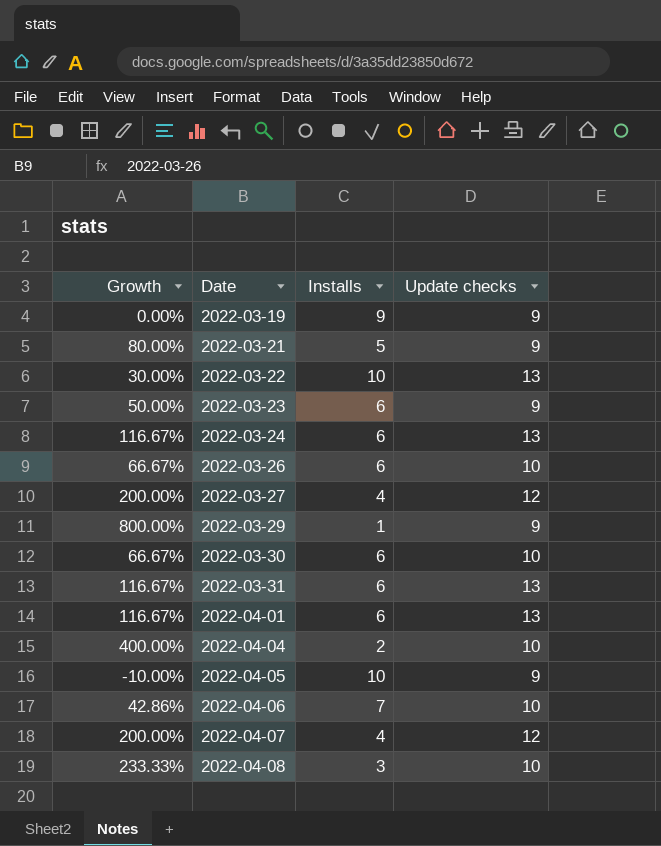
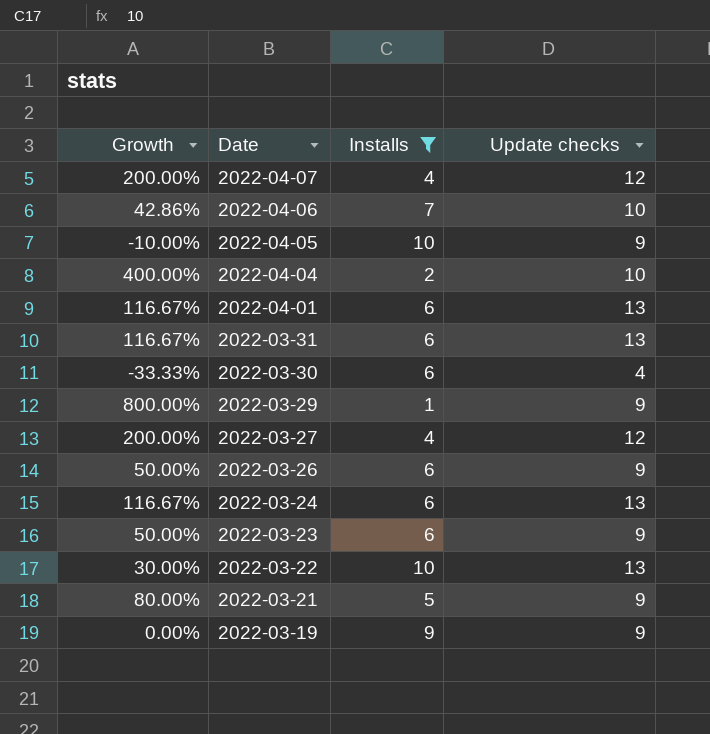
filter: none -> Installs != 3
row order: Date ascending -> Date descending
2022-03-30 | Growth: 66.67% -> -33.33%
2022-03-30 | Update checks: 10 -> 4
2022-03-26 | Growth: 66.67% -> 50.00%
2022-03-26 | Update checks: 10 -> 9

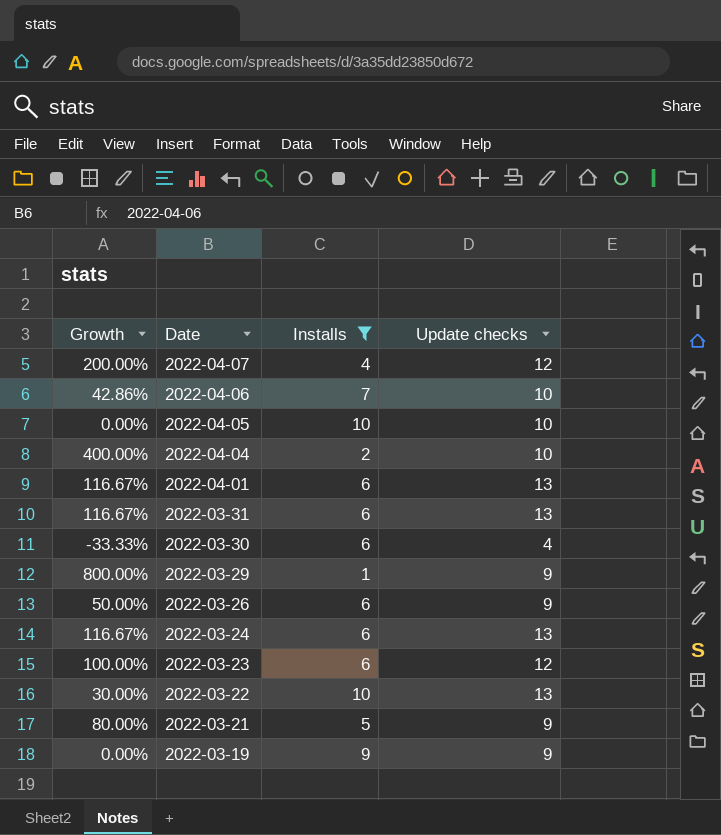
row 2022-03-27: 200.00% | 4 | 12 -> none
2022-04-05 | Growth: -10.00% -> 0.00%
2022-04-05 | Update checks: 9 -> 10
2022-03-23 | Growth: 50.00% -> 100.00%
2022-03-23 | Update checks: 9 -> 12

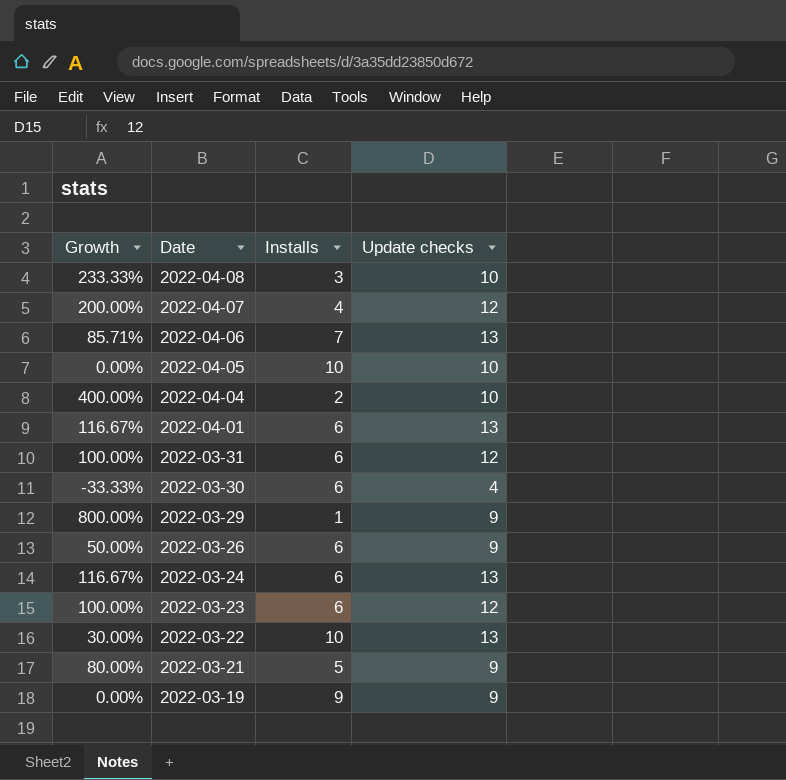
filter: Installs != 3 -> none
2022-04-06 | Growth: 42.86% -> 85.71%
2022-04-06 | Update checks: 10 -> 13
2022-03-31 | Growth: 116.67% -> 100.00%
2022-03-31 | Update checks: 13 -> 12

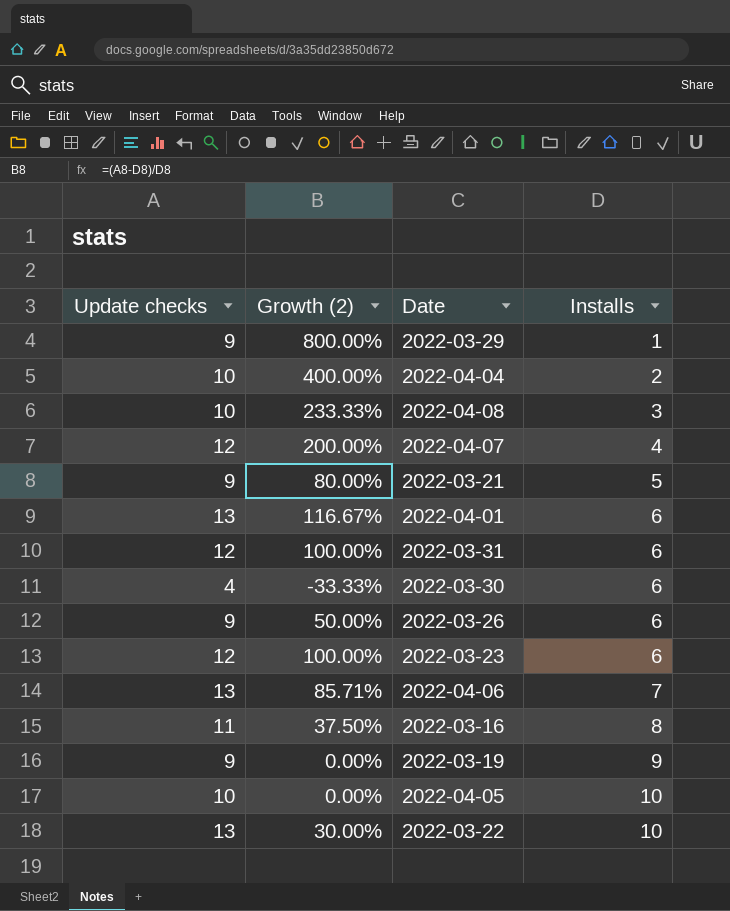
row order: Date descending -> Installs ascending
column Update checks | position: 4 -> 1
column name: Growth -> Growth (2)
row 2022-03-24: 116.67% | 6 | 13 -> none
row 2022-03-16: none -> 11 | 37.50% | 8

